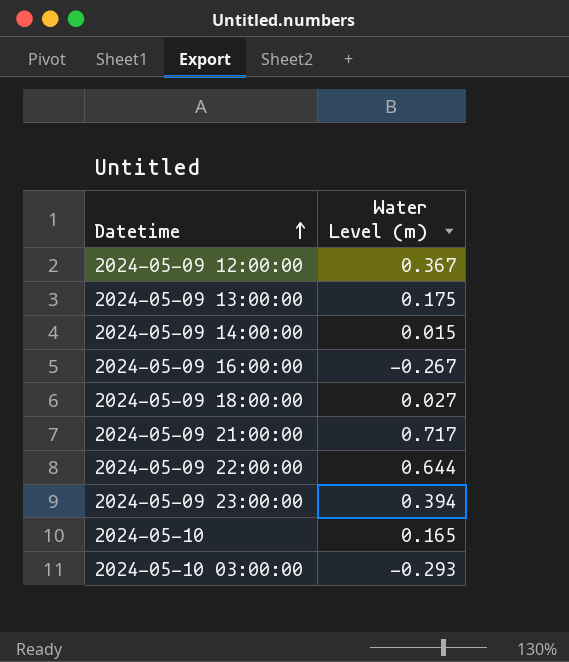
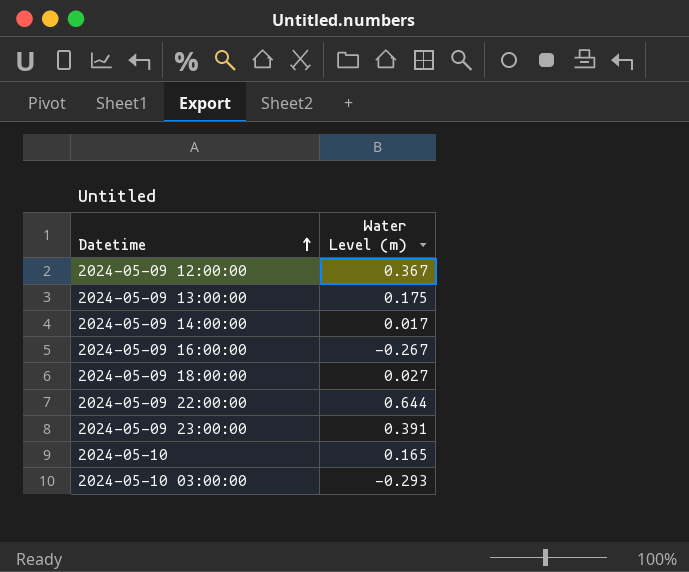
row 2024-05-09 21:00:00: 0.717 -> none
2024-05-09 14:00:00 | Water Level (m): 0.015 -> 0.017
2024-05-09 23:00:00 | Water Level (m): 0.394 -> 0.391

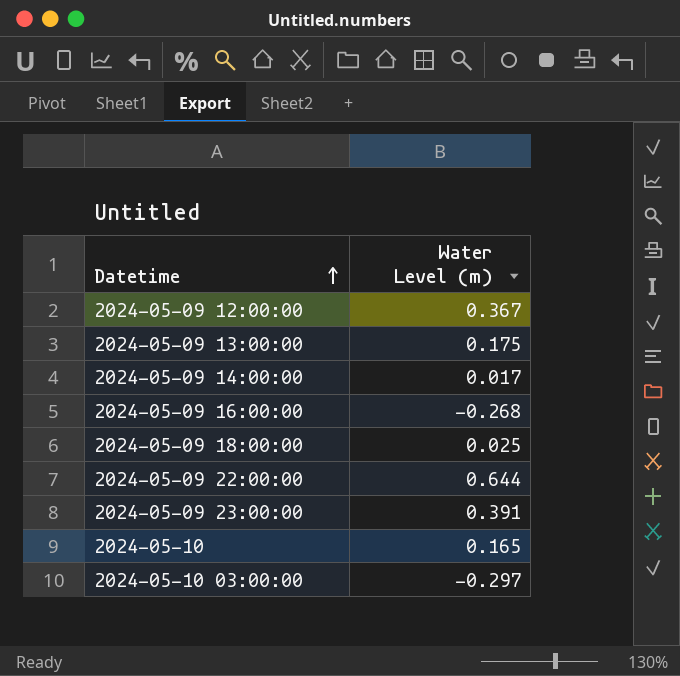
2024-05-09 16:00:00 | Water Level (m): -0.267 -> -0.268
2024-05-09 18:00:00 | Water Level (m): 0.027 -> 0.025
2024-05-10 03:00:00 | Water Level (m): -0.293 -> -0.297

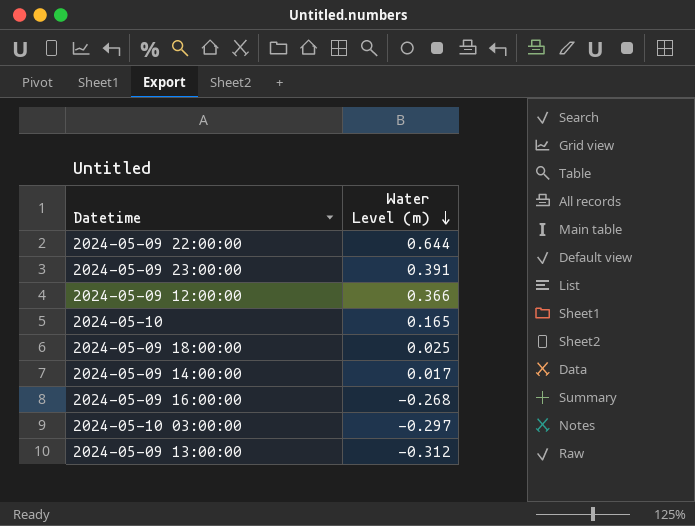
row order: Datetime ascending -> Water Level (m) descending
2024-05-09 12:00:00 | Water Level (m): 0.367 -> 0.366
2024-05-09 13:00:00 | Water Level (m): 0.175 -> -0.312

